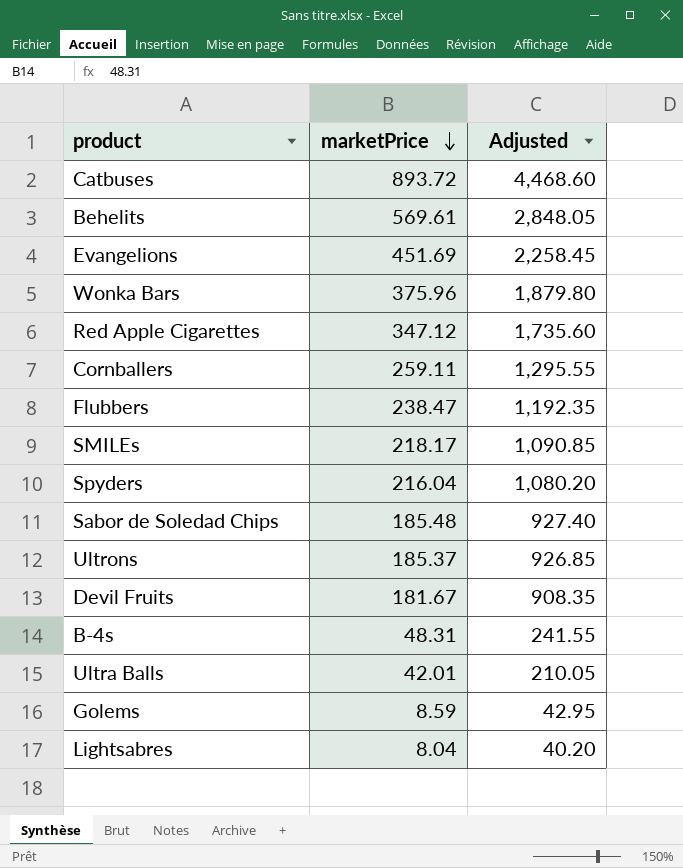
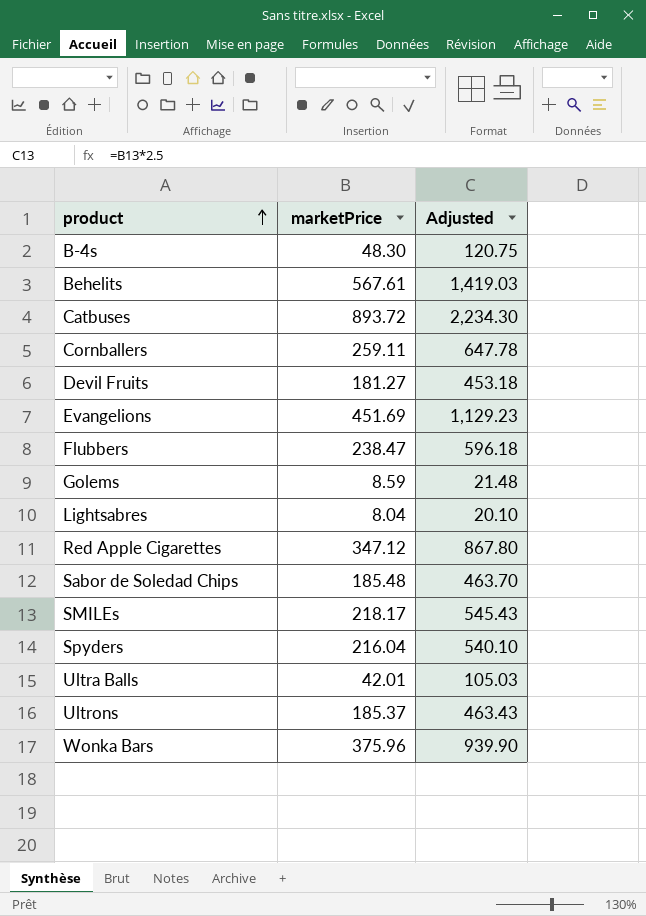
row order: marketPrice descending -> product ascending
column Adjusted | formula: [marketPrice] * 5 -> [marketPrice] * 2.5
B-4s | marketPrice: 48.31 -> 48.30
Behelits | marketPrice: 569.61 -> 567.61
Devil Fruits | marketPrice: 181.67 -> 181.27

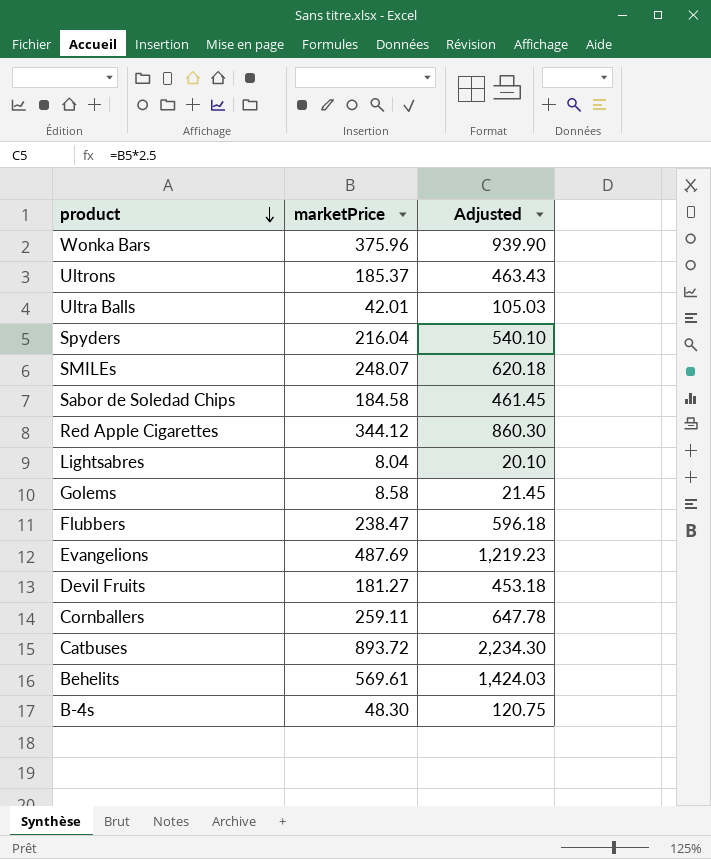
row order: product ascending -> product descending
SMILEs | marketPrice: 218.17 -> 248.07
SMILEs | Adjusted: 545.43 -> 620.18
Sabor de Soledad Chips | marketPrice: 185.48 -> 184.58
Sabor de Soledad Chips | Adjusted: 463.70 -> 461.45
Red Apple Cigarettes | marketPrice: 347.12 -> 344.12
Red Apple Cigarettes | Adjusted: 867.80 -> 860.30
Golems | marketPrice: 8.59 -> 8.58
Golems | Adjusted: 21.48 -> 21.45
Evangelions | marketPrice: 451.69 -> 487.69
Evangelions | Adjusted: 1,129.23 -> 1,219.23
Behelits | marketPrice: 567.61 -> 569.61
Behelits | Adjusted: 1,419.03 -> 1,424.03

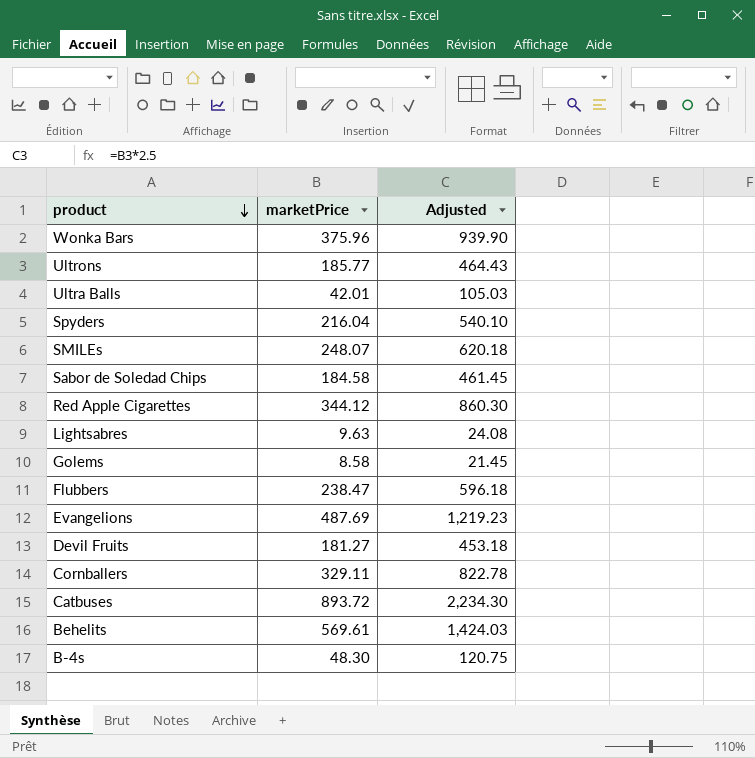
Ultrons | marketPrice: 185.37 -> 185.77
Ultrons | Adjusted: 463.43 -> 464.43
Lightsabres | marketPrice: 8.04 -> 9.63
Lightsabres | Adjusted: 20.10 -> 24.08
Cornballers | marketPrice: 259.11 -> 329.11
Cornballers | Adjusted: 647.78 -> 822.78

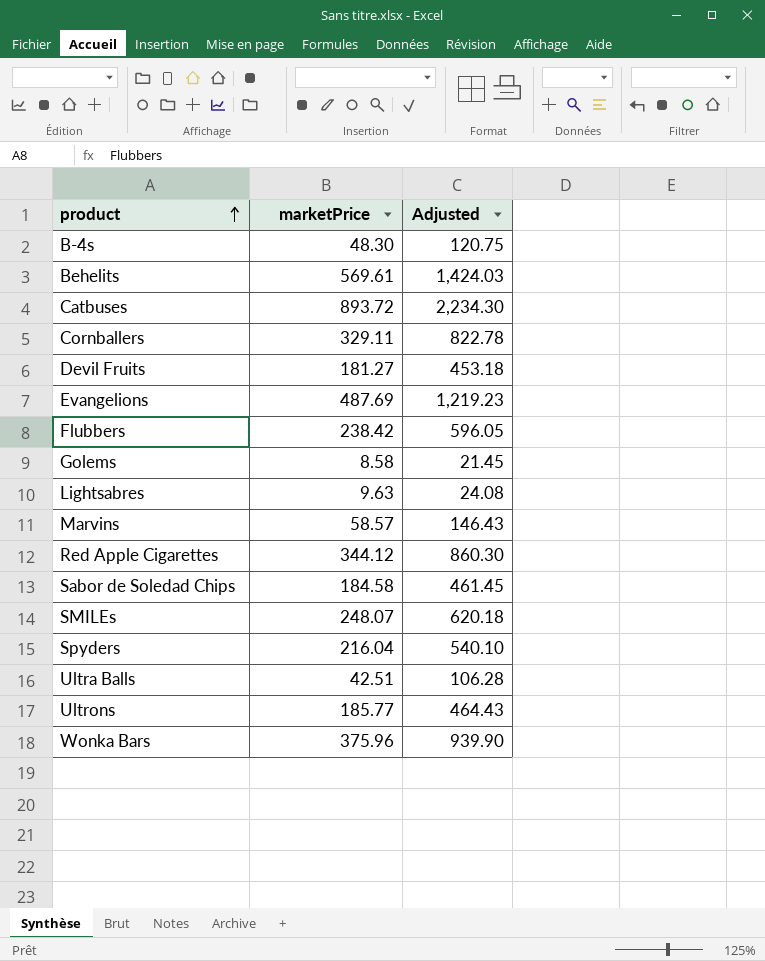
row order: product descending -> product ascending
Flubbers | marketPrice: 238.47 -> 238.42
Flubbers | Adjusted: 596.18 -> 596.05
row Marvins: none -> 58.57 | 146.43
Ultra Balls | marketPrice: 42.01 -> 42.51
Ultra Balls | Adjusted: 105.03 -> 106.28

